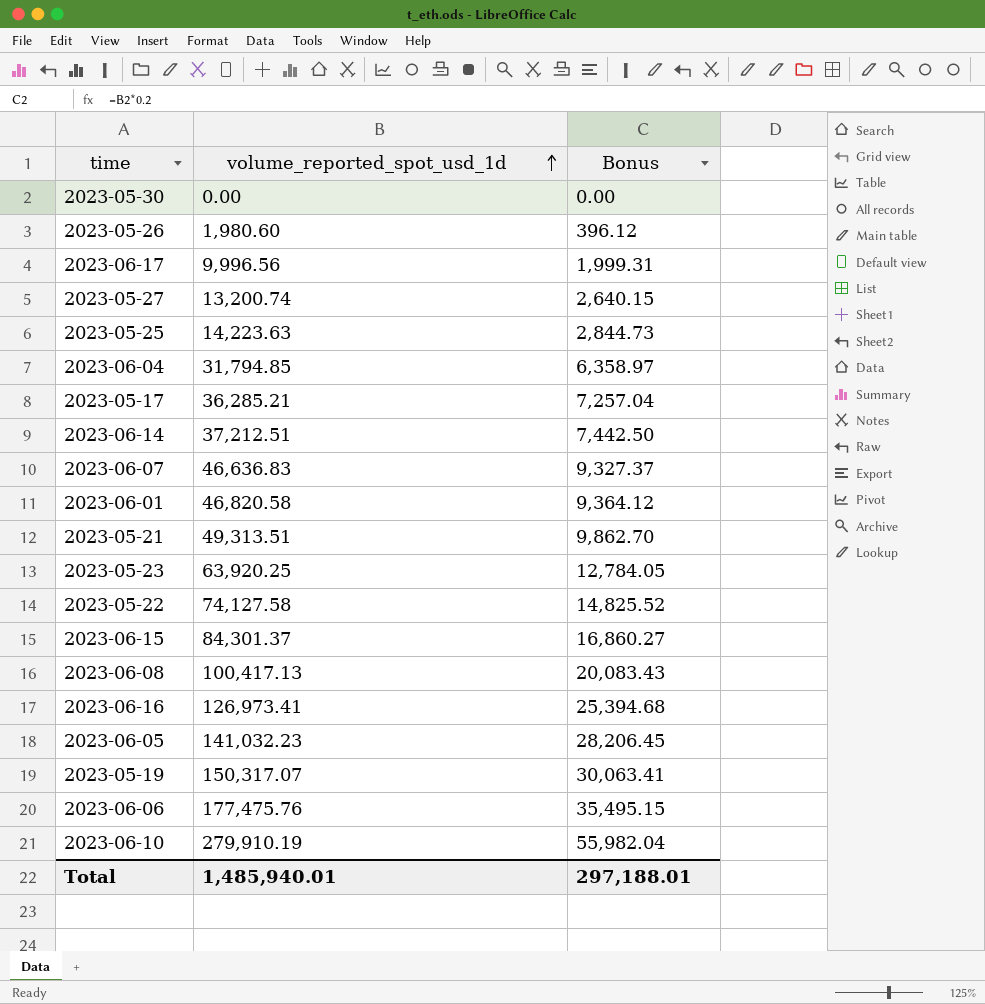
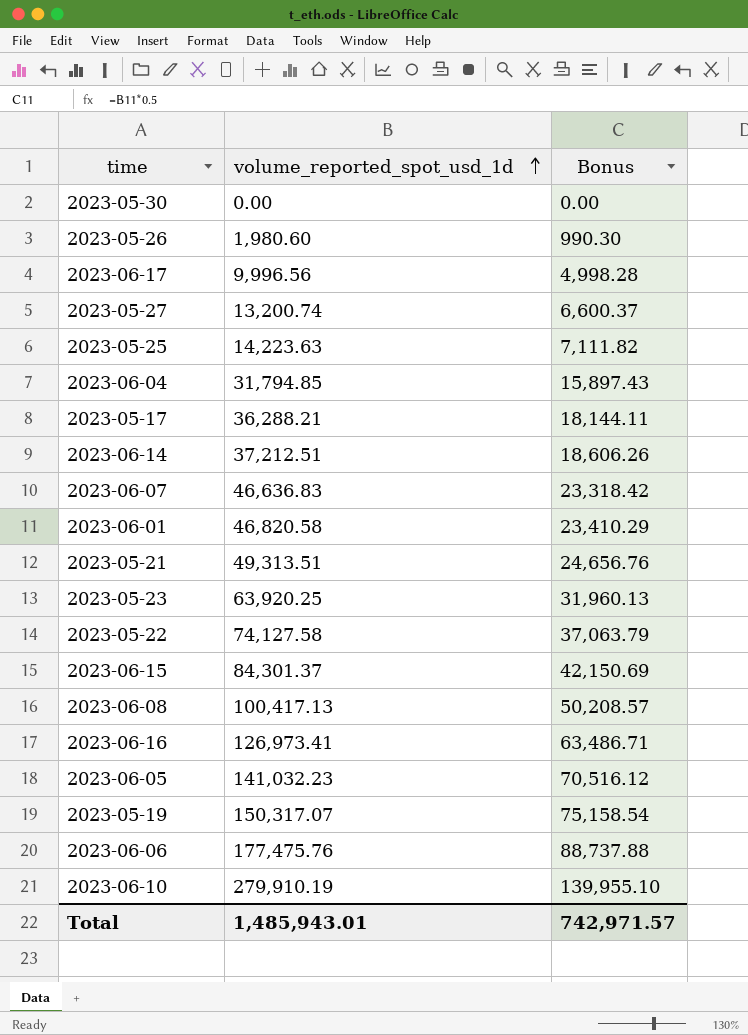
column Bonus | formula: [volume_reported_spot_usd_1d] * 0.2 -> [volume_reported_spot_usd_1d] * 0.5
2023-05-17 | volume_reported_spot_usd_1d: 36,285.21 -> 36,288.21
Total | volume_reported_spot_usd_1d: 1,485,940.01 -> 1,485,943.01
Total | Bonus: 297,188.01 -> 742,971.57

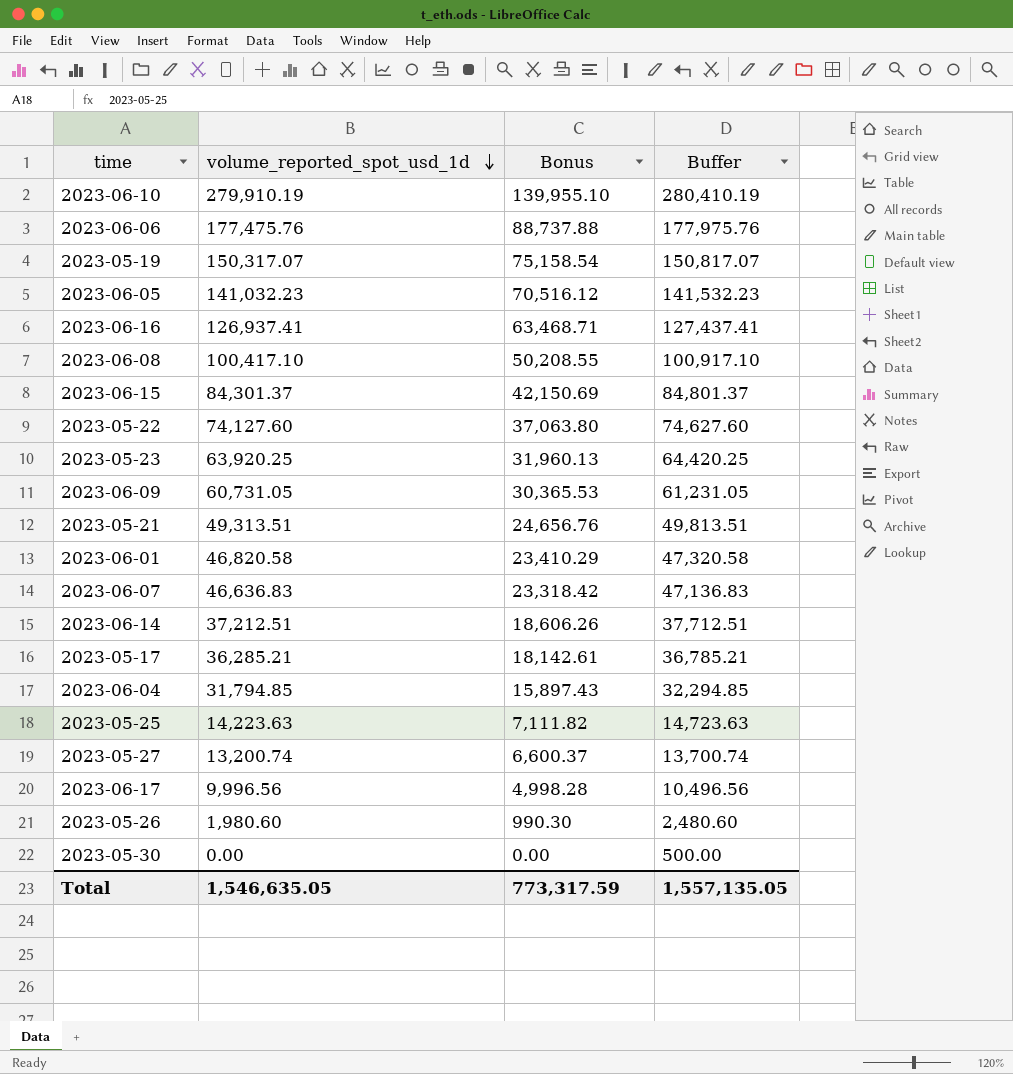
row order: volume_reported_spot_usd_1d ascending -> volume_reported_spot_usd_1d descending
column Buffer | formula: none -> [volume_reported_spot_usd_1d] + 500
2023-06-16 | volume_reported_spot_usd_1d: 126,973.41 -> 126,937.41
2023-06-16 | Bonus: 63,486.71 -> 63,468.71
2023-06-08 | volume_reported_spot_usd_1d: 100,417.13 -> 100,417.10
2023-06-08 | Bonus: 50,208.57 -> 50,208.55
2023-05-22 | volume_reported_spot_usd_1d: 74,127.58 -> 74,127.60
2023-05-22 | Bonus: 37,063.79 -> 37,063.80
row 2023-06-09: none -> 60,731.05 | 30,365.53 | 61,231.05
2023-05-17 | volume_reported_spot_usd_1d: 36,288.21 -> 36,285.21
2023-05-17 | Bonus: 18,144.11 -> 18,142.61
Total | volume_reported_spot_usd_1d: 1,485,943.01 -> 1,546,635.05
Total | Bonus: 742,971.57 -> 773,317.59

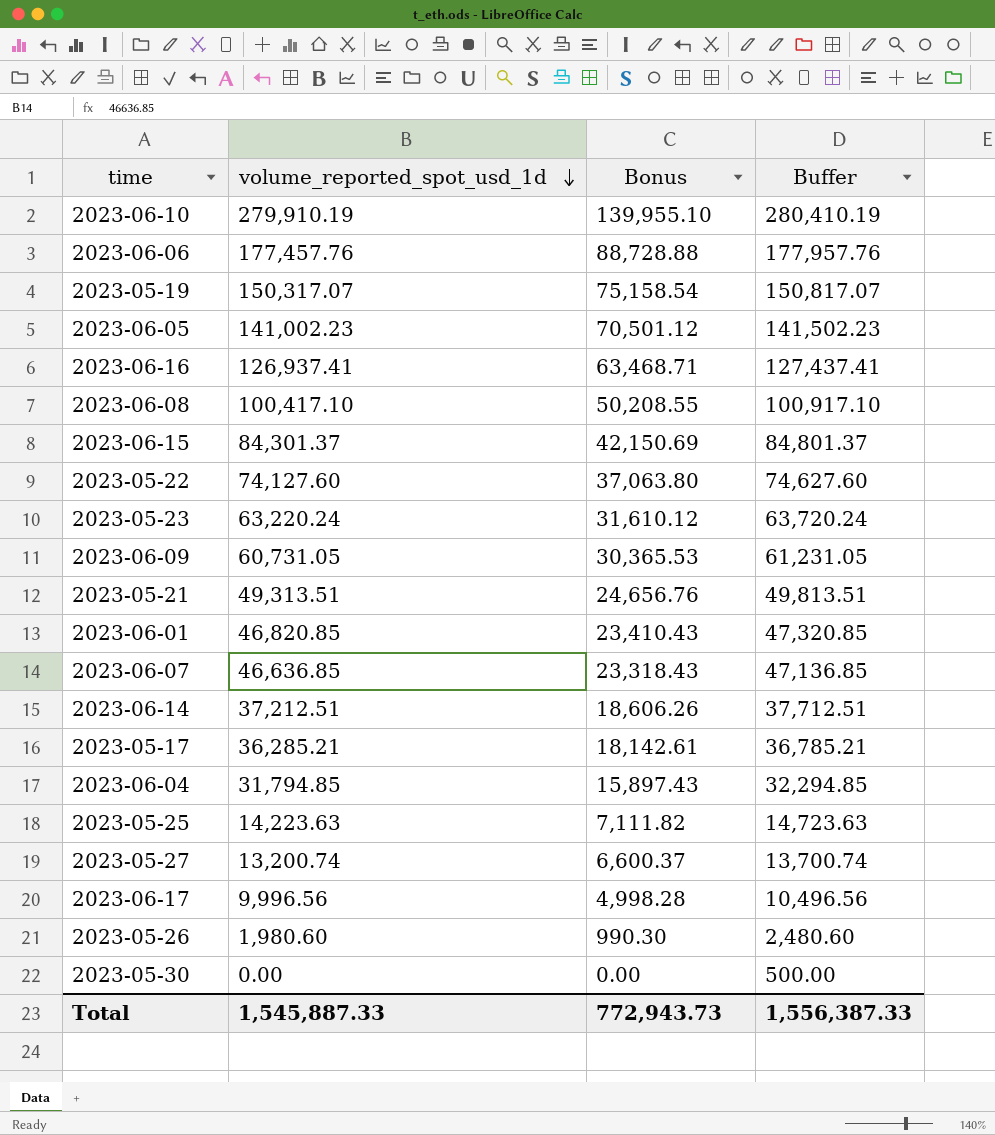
2023-06-06 | volume_reported_spot_usd_1d: 177,475.76 -> 177,457.76
2023-06-06 | Bonus: 88,737.88 -> 88,728.88
2023-06-06 | Buffer: 177,975.76 -> 177,957.76
2023-06-05 | volume_reported_spot_usd_1d: 141,032.23 -> 141,002.23
2023-06-05 | Bonus: 70,516.12 -> 70,501.12
2023-06-05 | Buffer: 141,532.23 -> 141,502.23
2023-05-23 | volume_reported_spot_usd_1d: 63,920.25 -> 63,220.24
2023-05-23 | Bonus: 31,960.13 -> 31,610.12
2023-05-23 | Buffer: 64,420.25 -> 63,720.24
2023-06-01 | volume_reported_spot_usd_1d: 46,820.58 -> 46,820.85
2023-06-01 | Bonus: 23,410.29 -> 23,410.43
2023-06-01 | Buffer: 47,320.58 -> 47,320.85
2023-06-07 | volume_reported_spot_usd_1d: 46,636.83 -> 46,636.85
2023-06-07 | Bonus: 23,318.42 -> 23,318.43
2023-06-07 | Buffer: 47,136.83 -> 47,136.85
Total | volume_reported_spot_usd_1d: 1,546,635.05 -> 1,545,887.33
Total | Bonus: 773,317.59 -> 772,943.73
Total | Buffer: 1,557,135.05 -> 1,556,387.33

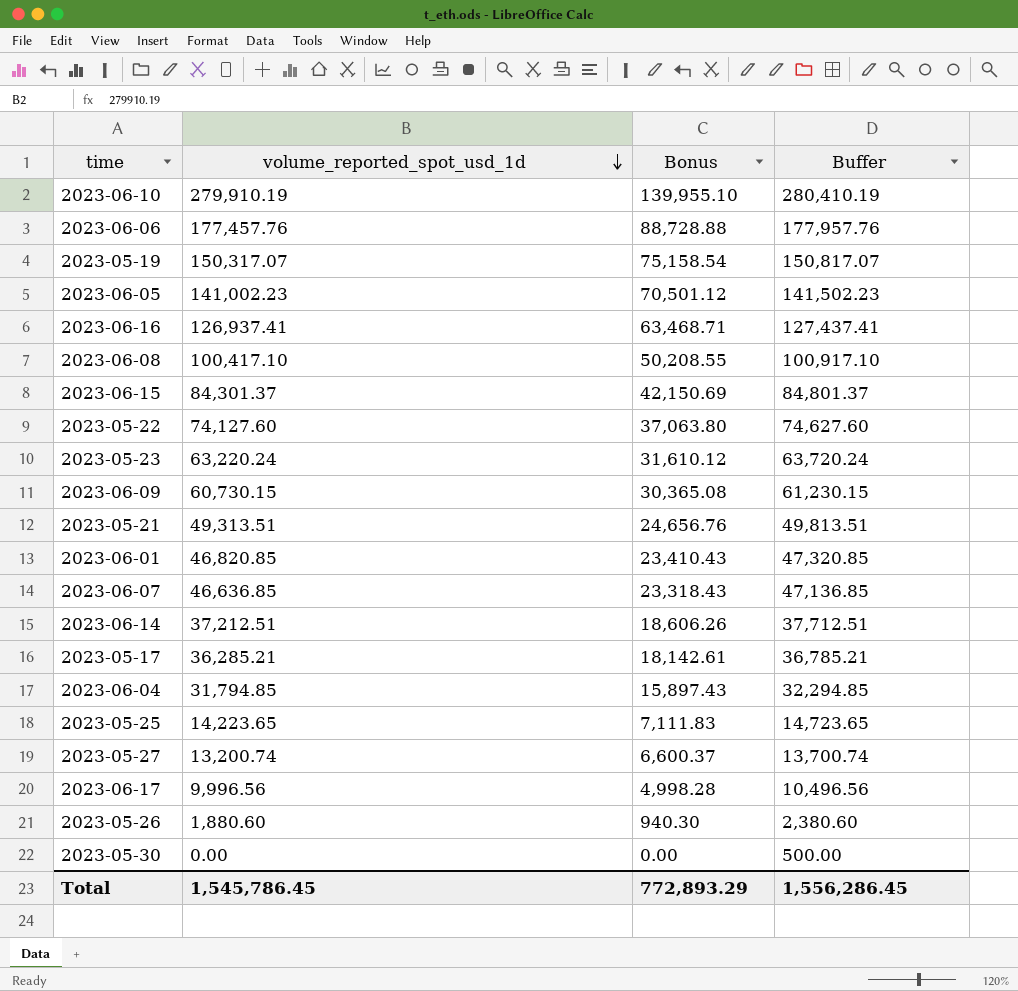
2023-06-09 | volume_reported_spot_usd_1d: 60,731.05 -> 60,730.15
2023-06-09 | Bonus: 30,365.53 -> 30,365.08
2023-06-09 | Buffer: 61,231.05 -> 61,230.15
2023-05-25 | volume_reported_spot_usd_1d: 14,223.63 -> 14,223.65
2023-05-25 | Bonus: 7,111.82 -> 7,111.83
2023-05-25 | Buffer: 14,723.63 -> 14,723.65
2023-05-26 | volume_reported_spot_usd_1d: 1,980.60 -> 1,880.60
2023-05-26 | Bonus: 990.30 -> 940.30
2023-05-26 | Buffer: 2,480.60 -> 2,380.60
Total | volume_reported_spot_usd_1d: 1,545,887.33 -> 1,545,786.45
Total | Bonus: 772,943.73 -> 772,893.29
Total | Buffer: 1,556,387.33 -> 1,556,286.45

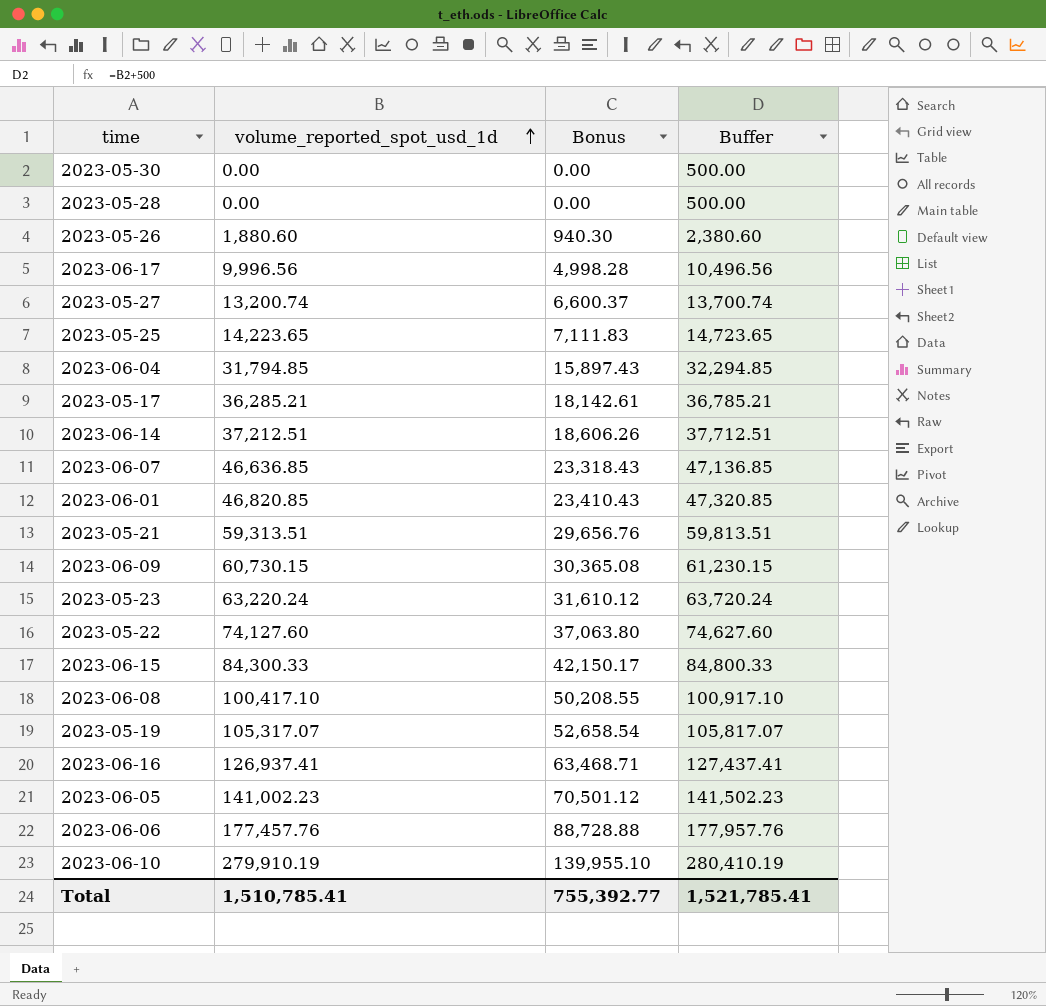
row order: volume_reported_spot_usd_1d descending -> volume_reported_spot_usd_1d ascending
row 2023-05-28: none -> 0.00 | 0.00 | 500.00
2023-05-21 | volume_reported_spot_usd_1d: 49,313.51 -> 59,313.51
2023-05-21 | Bonus: 24,656.76 -> 29,656.76
2023-05-21 | Buffer: 49,813.51 -> 59,813.51
2023-06-15 | volume_reported_spot_usd_1d: 84,301.37 -> 84,300.33
2023-06-15 | Bonus: 42,150.69 -> 42,150.17
2023-06-15 | Buffer: 84,801.37 -> 84,800.33
2023-05-19 | volume_reported_spot_usd_1d: 150,317.07 -> 105,317.07
2023-05-19 | Bonus: 75,158.54 -> 52,658.54
2023-05-19 | Buffer: 150,817.07 -> 105,817.07
Total | volume_reported_spot_usd_1d: 1,545,786.45 -> 1,510,785.41
Total | Bonus: 772,893.29 -> 755,392.77
Total | Buffer: 1,556,286.45 -> 1,521,785.41

